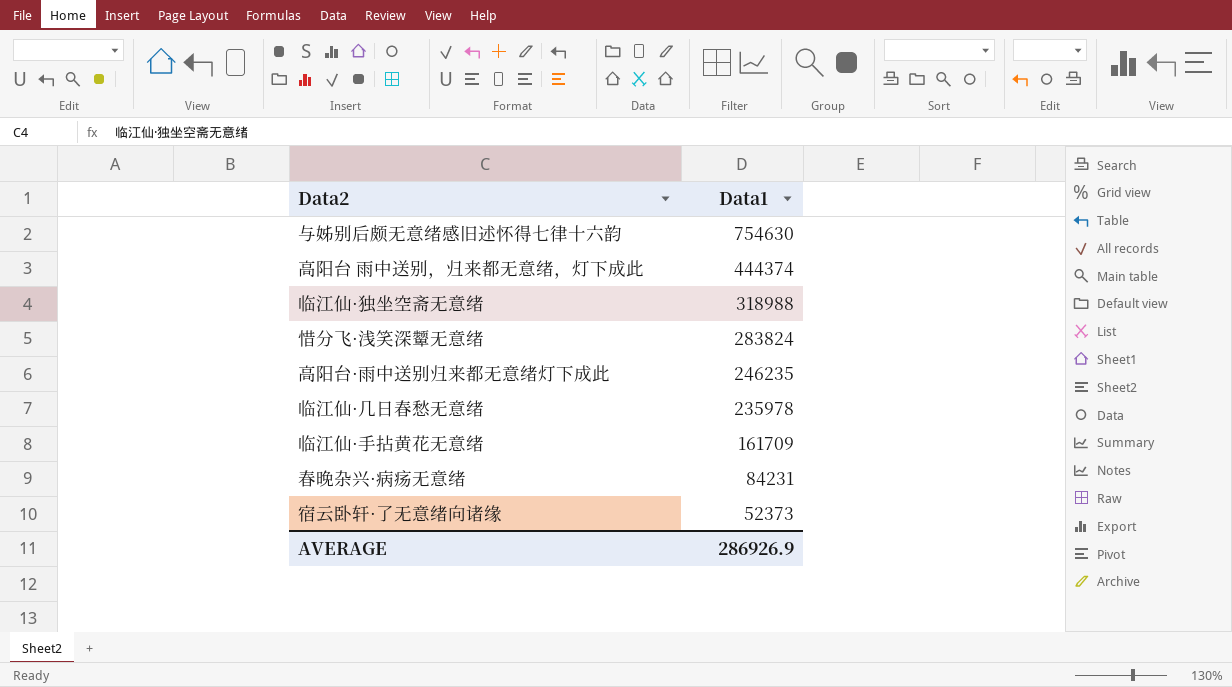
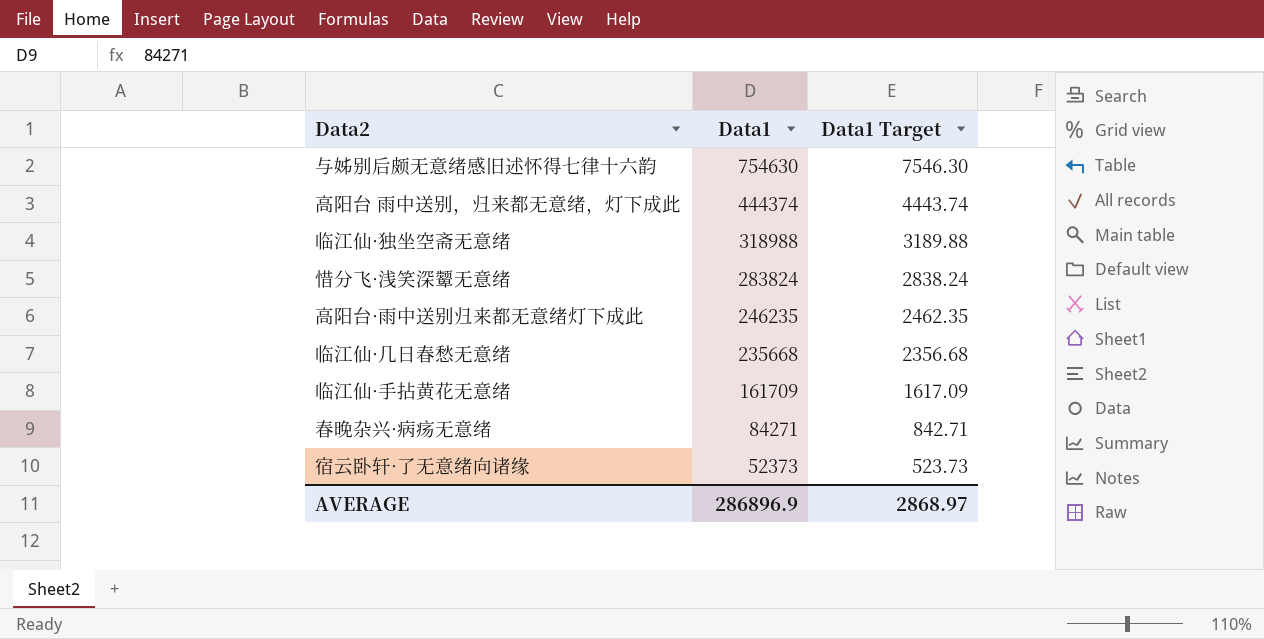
column Data1 Target | formula: none -> [Data1] * 0.01
临江仙·几日春愁无意绪 | Data1: 235978 -> 235668
春晚杂兴·病疡无意绪 | Data1: 84231 -> 84271
AVERAGE | Data1: 286926.9 -> 286896.9

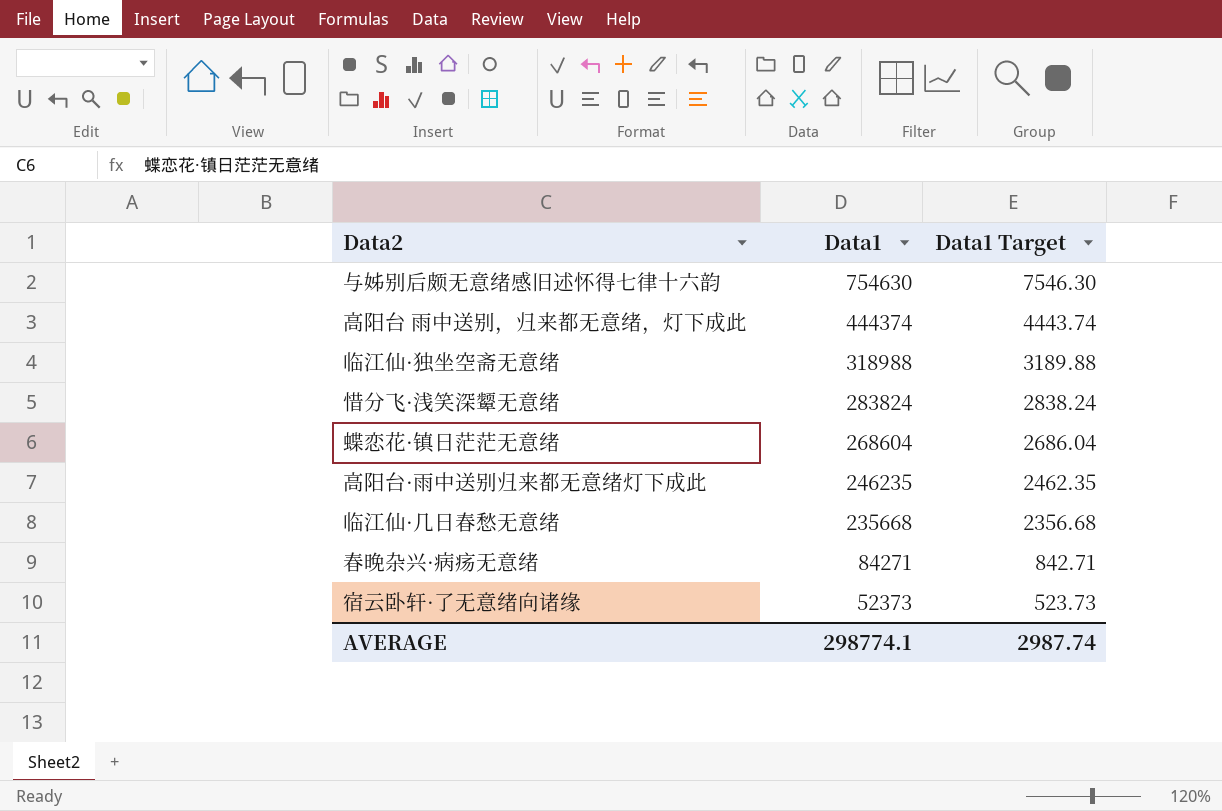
row 临江仙·手拈黄花无意绪: 161709 | 1617.09 -> none
row 蝶恋花·镇日茫茫无意绪: none -> 268604 | 2686.04
AVERAGE | Data1: 286896.9 -> 298774.1
AVERAGE | Data1 Target: 2868.97 -> 2987.74

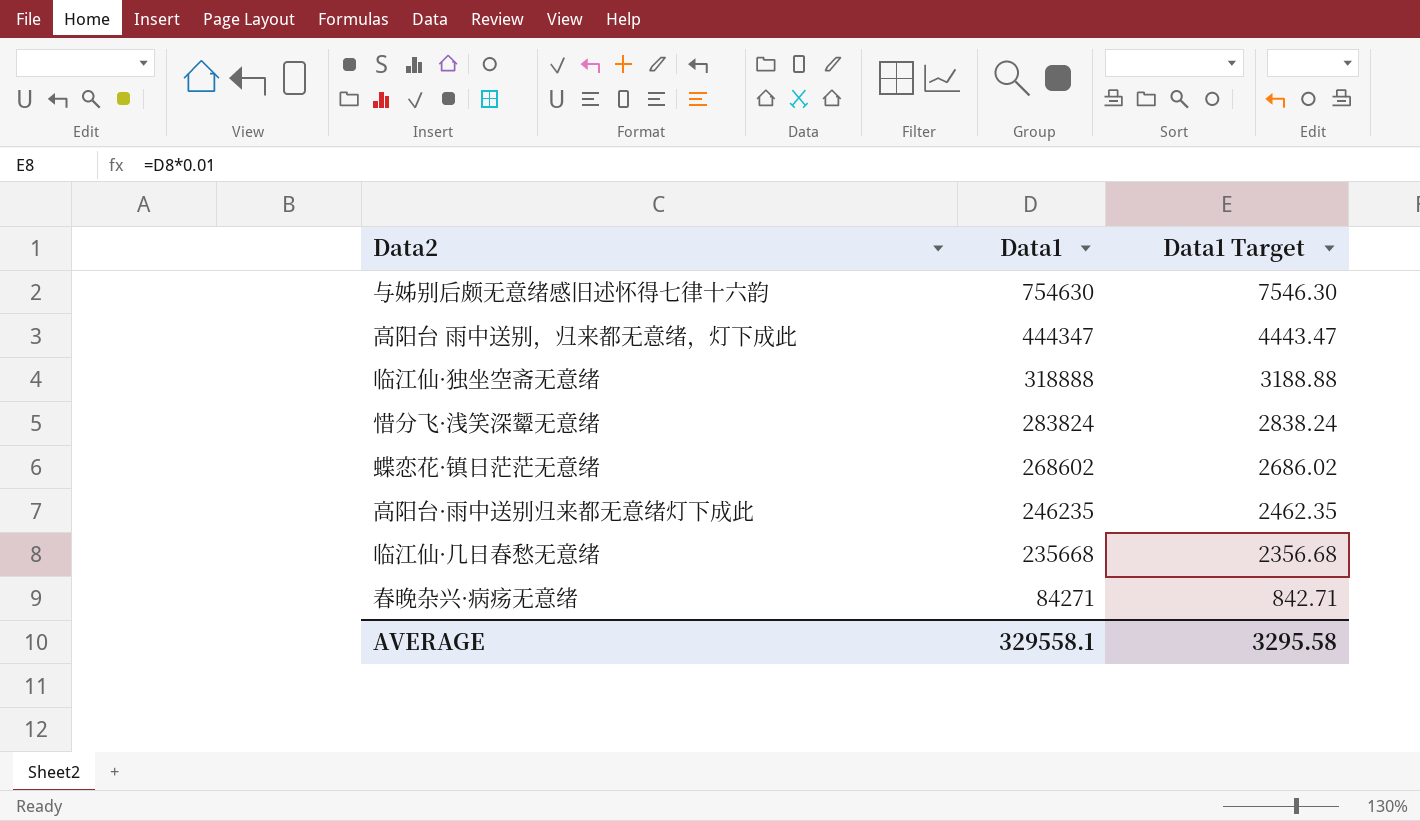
row 宿云卧轩·了无意绪向诸缘: 52373 | 523.73 -> none
高阳台 雨中送别，归来都无意绪，灯下成此 | Data1: 444374 -> 444347
高阳台 雨中送别，归来都无意绪，灯下成此 | Data1 Target: 4443.74 -> 4443.47
临江仙·独坐空斋无意绪 | Data1: 318988 -> 318888
临江仙·独坐空斋无意绪 | Data1 Target: 3189.88 -> 3188.88
蝶恋花·镇日茫茫无意绪 | Data1: 268604 -> 268602
蝶恋花·镇日茫茫无意绪 | Data1 Target: 2686.04 -> 2686.02
AVERAGE | Data1: 298774.1 -> 329558.1
AVERAGE | Data1 Target: 2987.74 -> 3295.58

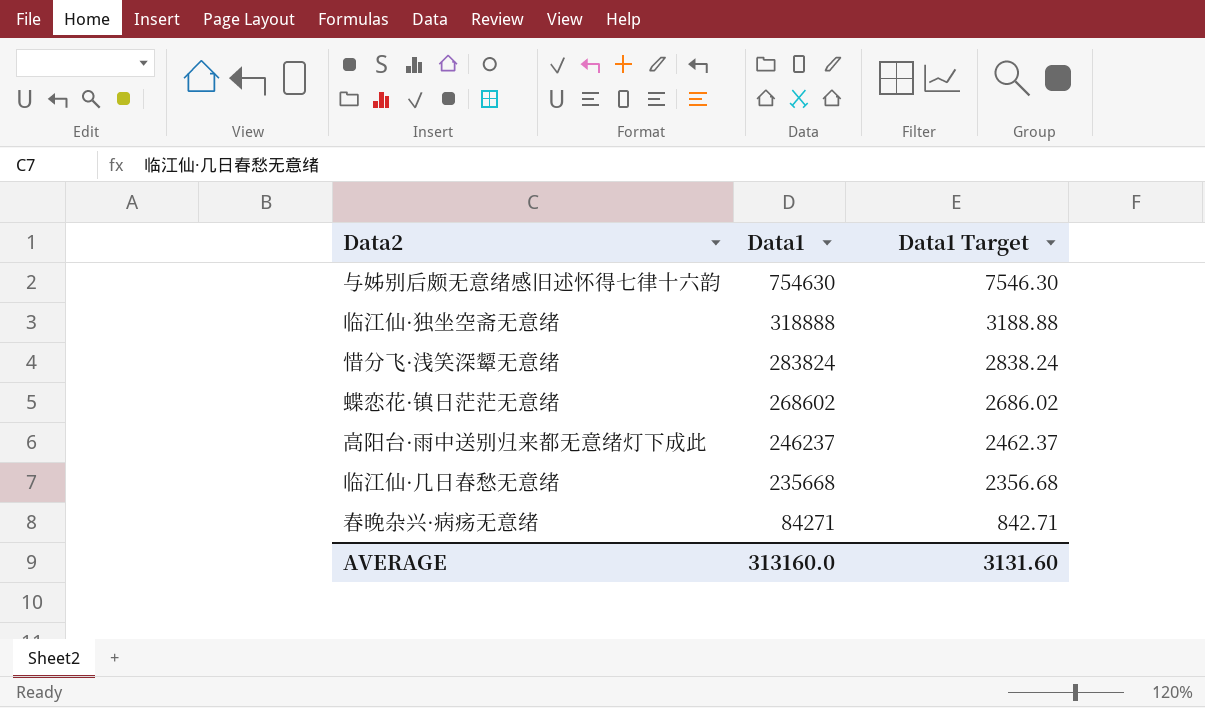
row 高阳台 雨中送别，归来都无意绪，灯下成此: 444347 | 4443.47 -> none
高阳台·雨中送别归来都无意绪灯下成此 | Data1: 246235 -> 246237
高阳台·雨中送别归来都无意绪灯下成此 | Data1 Target: 2462.35 -> 2462.37
AVERAGE | Data1: 329558.1 -> 313160.0
AVERAGE | Data1 Target: 3295.58 -> 3131.60

